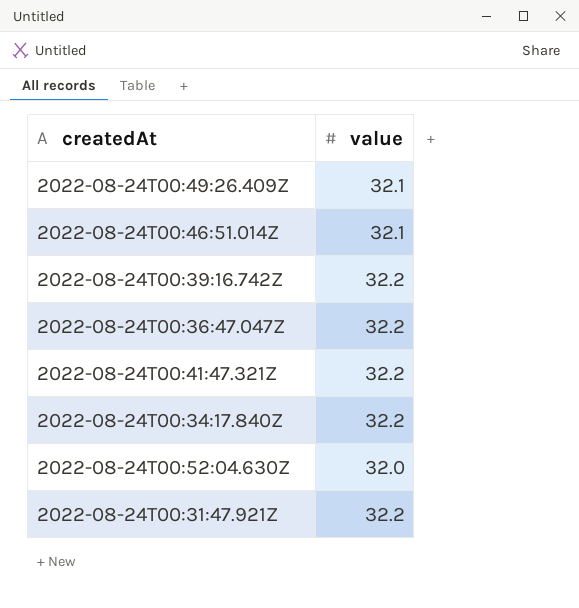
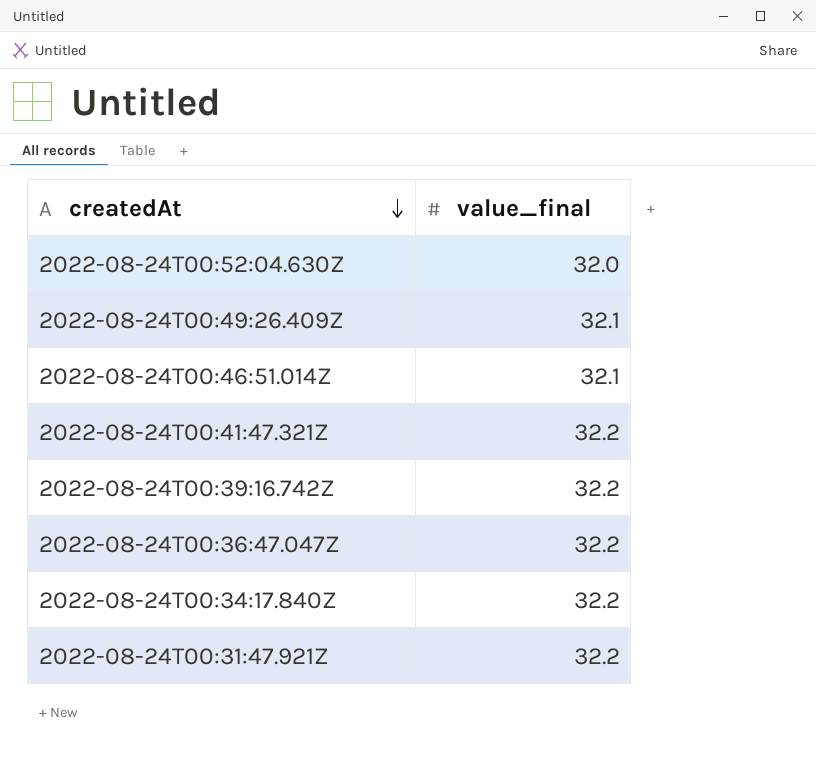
row order: none -> createdAt descending
column name: value -> value_final

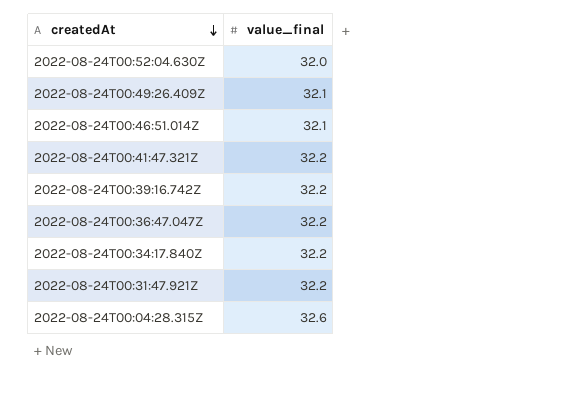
row 2022-08-24T00:04:28.315Z: none -> 32.6

